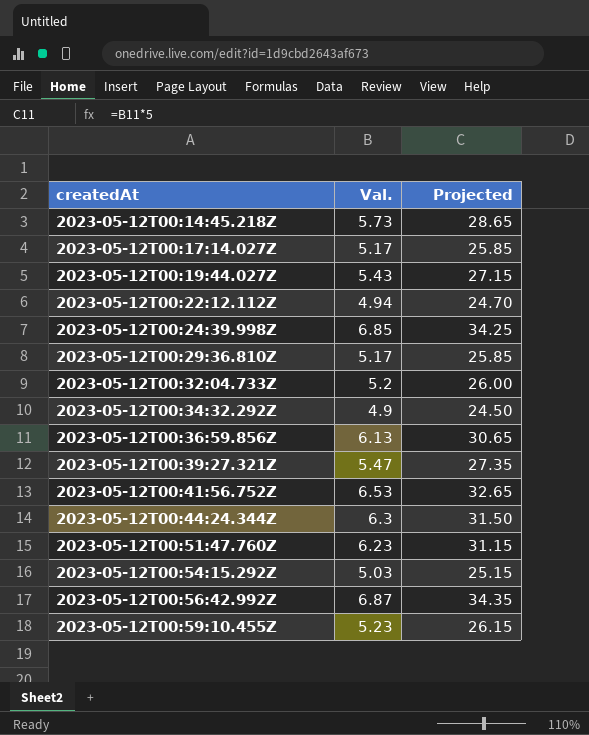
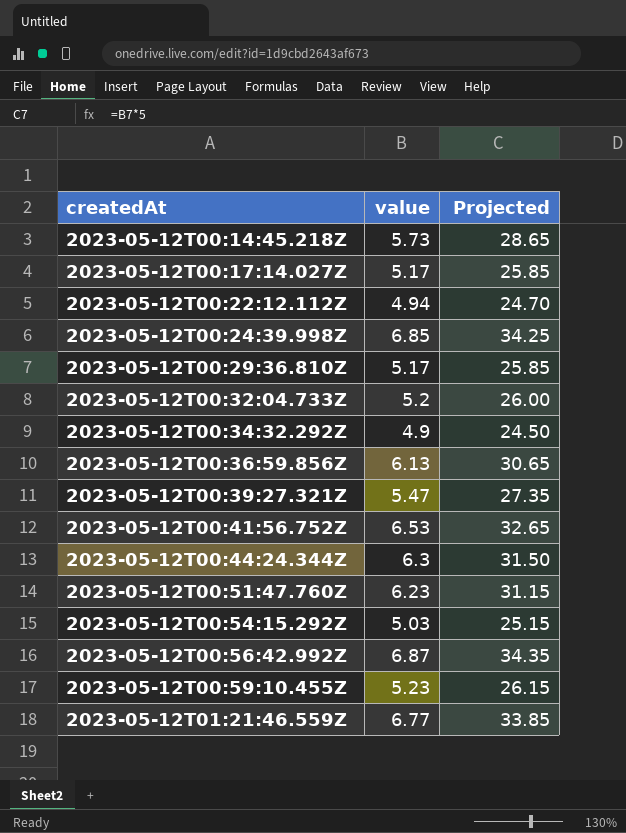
column name: Val. -> value
row 2023-05-12T00:19:44.027Z: 5.43 | 27.15 -> none
row 2023-05-12T01:21:46.559Z: none -> 6.77 | 33.85

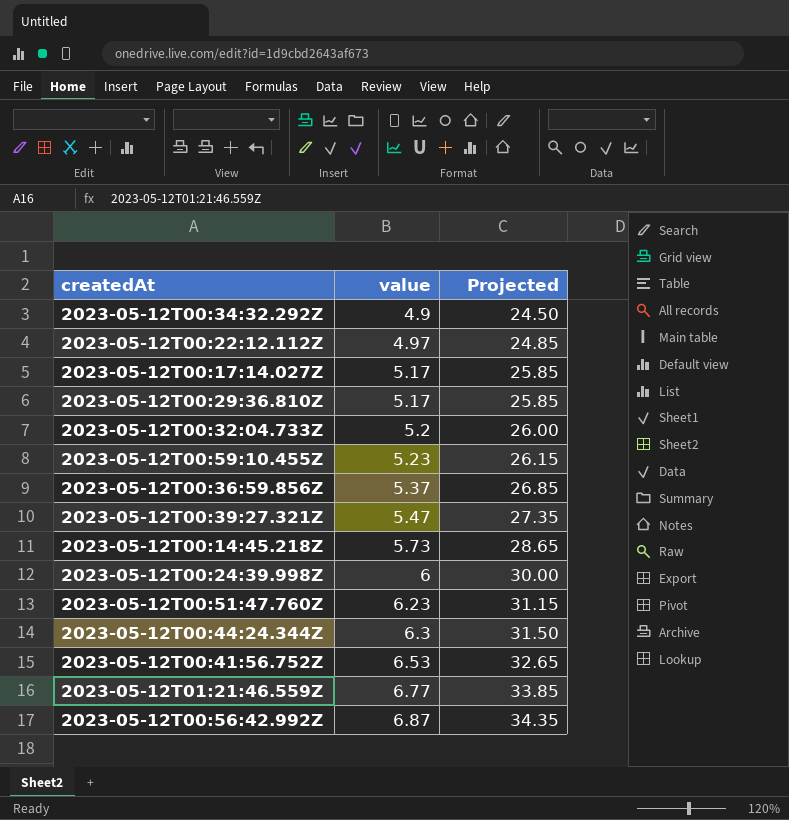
row order: createdAt ascending -> value ascending
row 2023-05-12T00:54:15.292Z: 5.03 | 25.15 -> none
2023-05-12T00:22:12.112Z | value: 4.94 -> 4.97
2023-05-12T00:22:12.112Z | Projected: 24.70 -> 24.85
2023-05-12T00:36:59.856Z | value: 6.13 -> 5.37
2023-05-12T00:36:59.856Z | Projected: 30.65 -> 26.85
2023-05-12T00:24:39.998Z | value: 6.85 -> 6
2023-05-12T00:24:39.998Z | Projected: 34.25 -> 30.00

